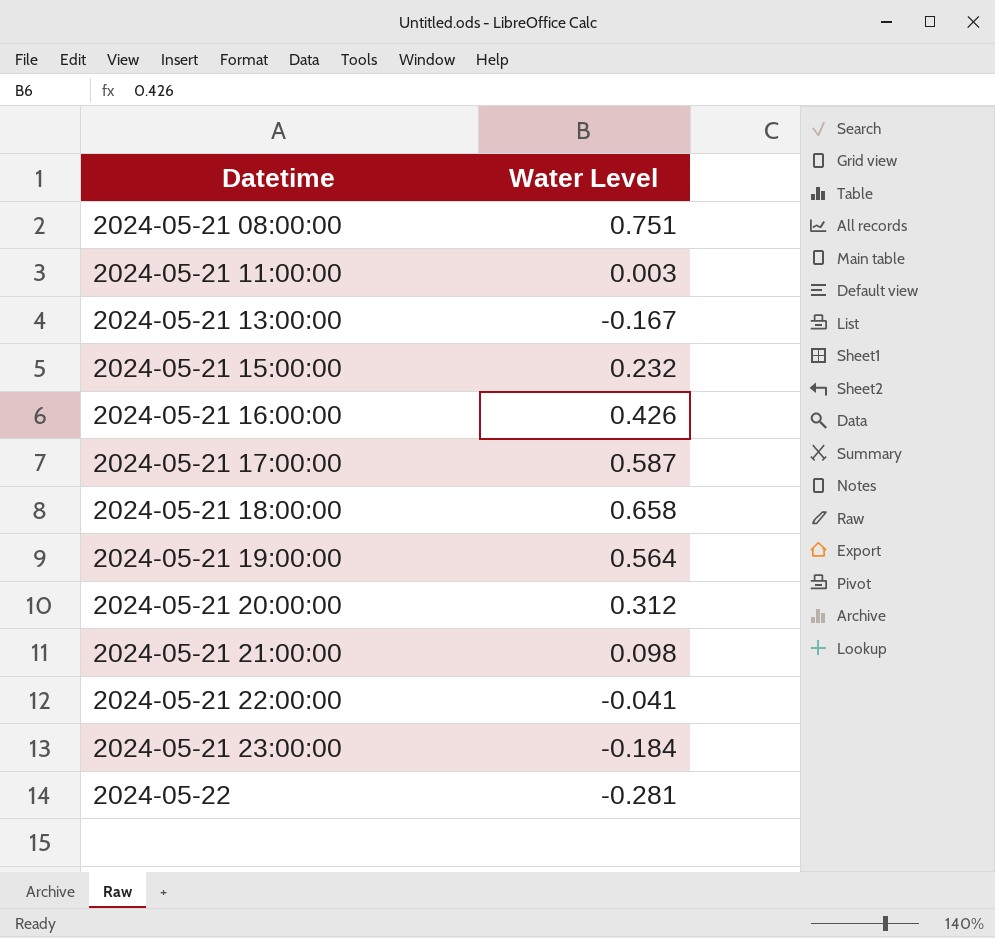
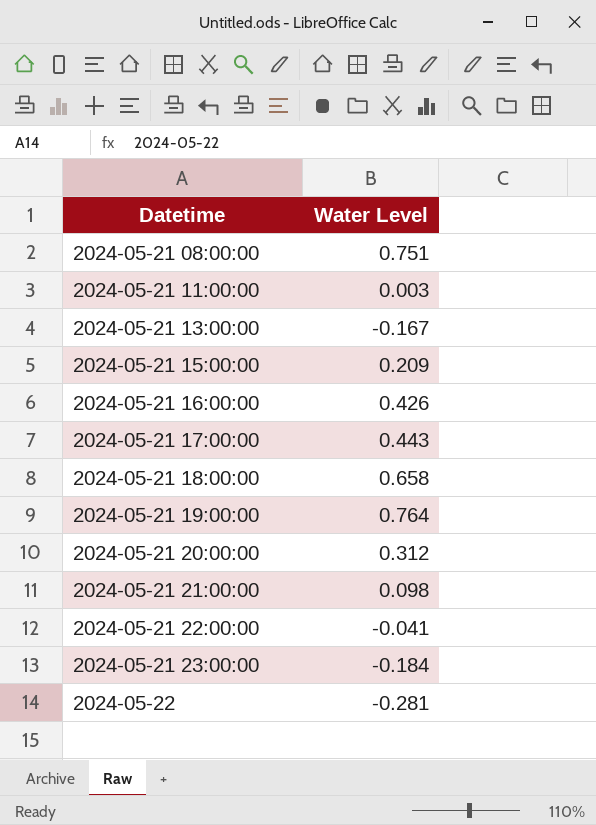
2024-05-21 15:00:00 | Water Level: 0.232 -> 0.209
2024-05-21 17:00:00 | Water Level: 0.587 -> 0.443
2024-05-21 19:00:00 | Water Level: 0.564 -> 0.764

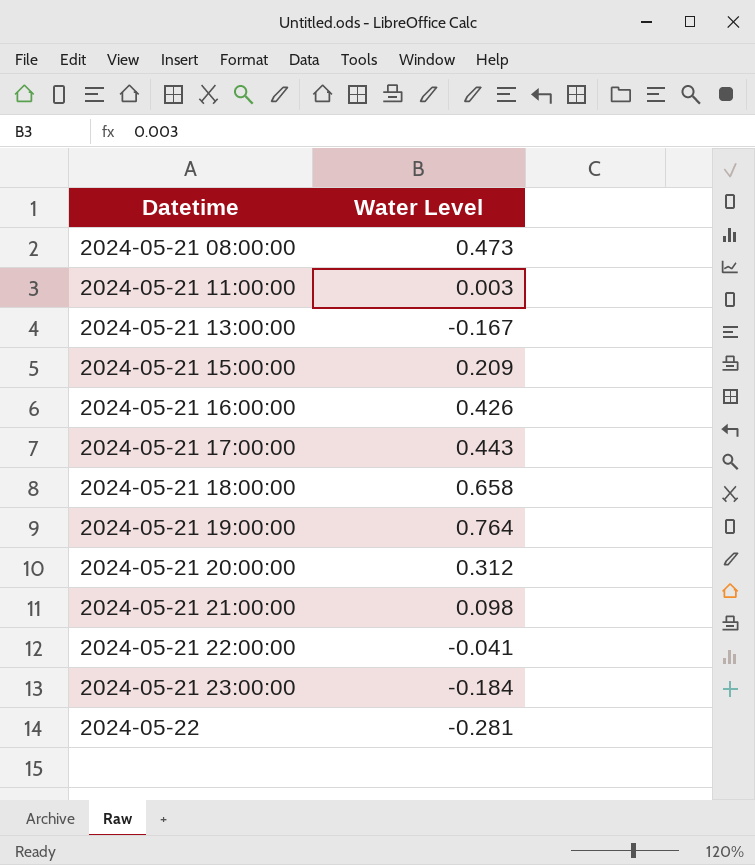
2024-05-21 08:00:00 | Water Level: 0.751 -> 0.473

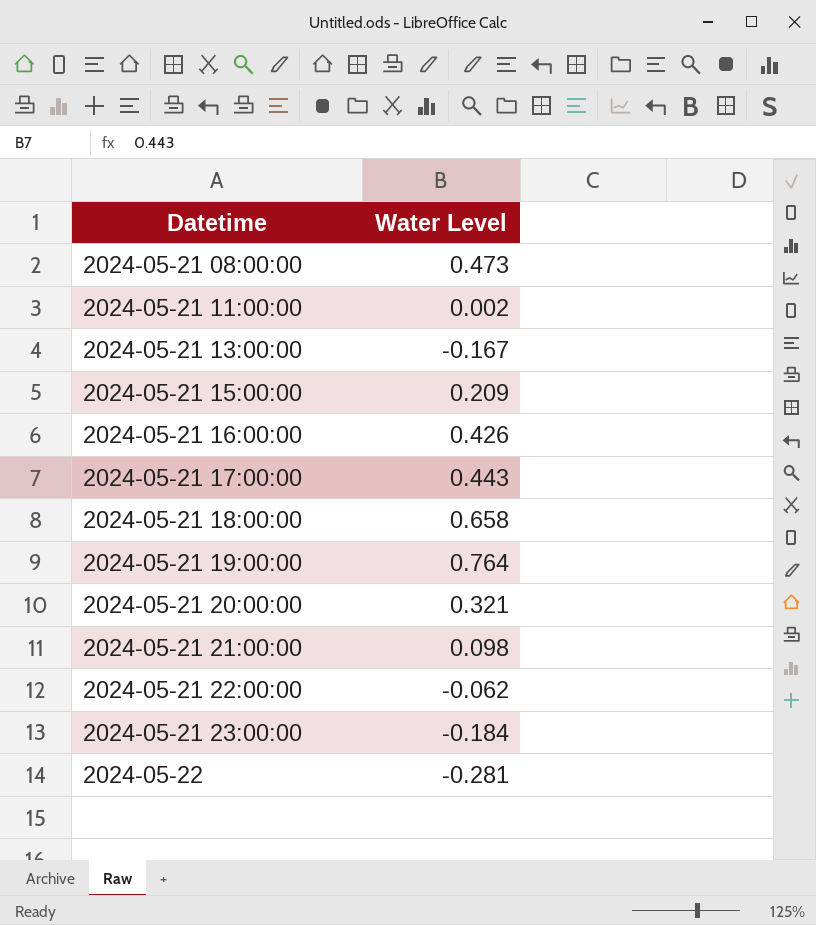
2024-05-21 11:00:00 | Water Level: 0.003 -> 0.002
2024-05-21 20:00:00 | Water Level: 0.312 -> 0.321
2024-05-21 22:00:00 | Water Level: -0.041 -> -0.062

